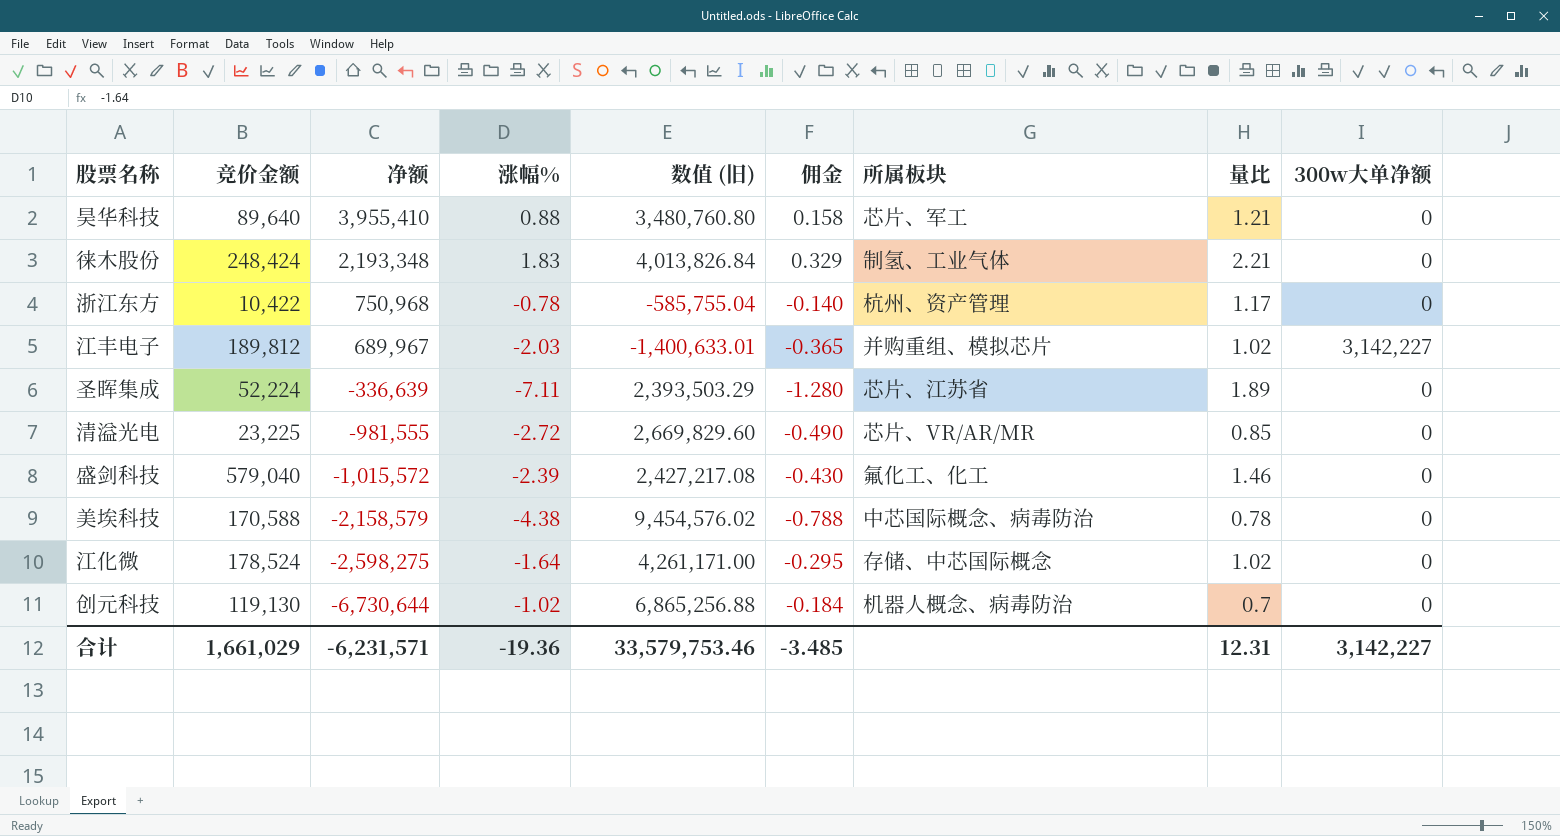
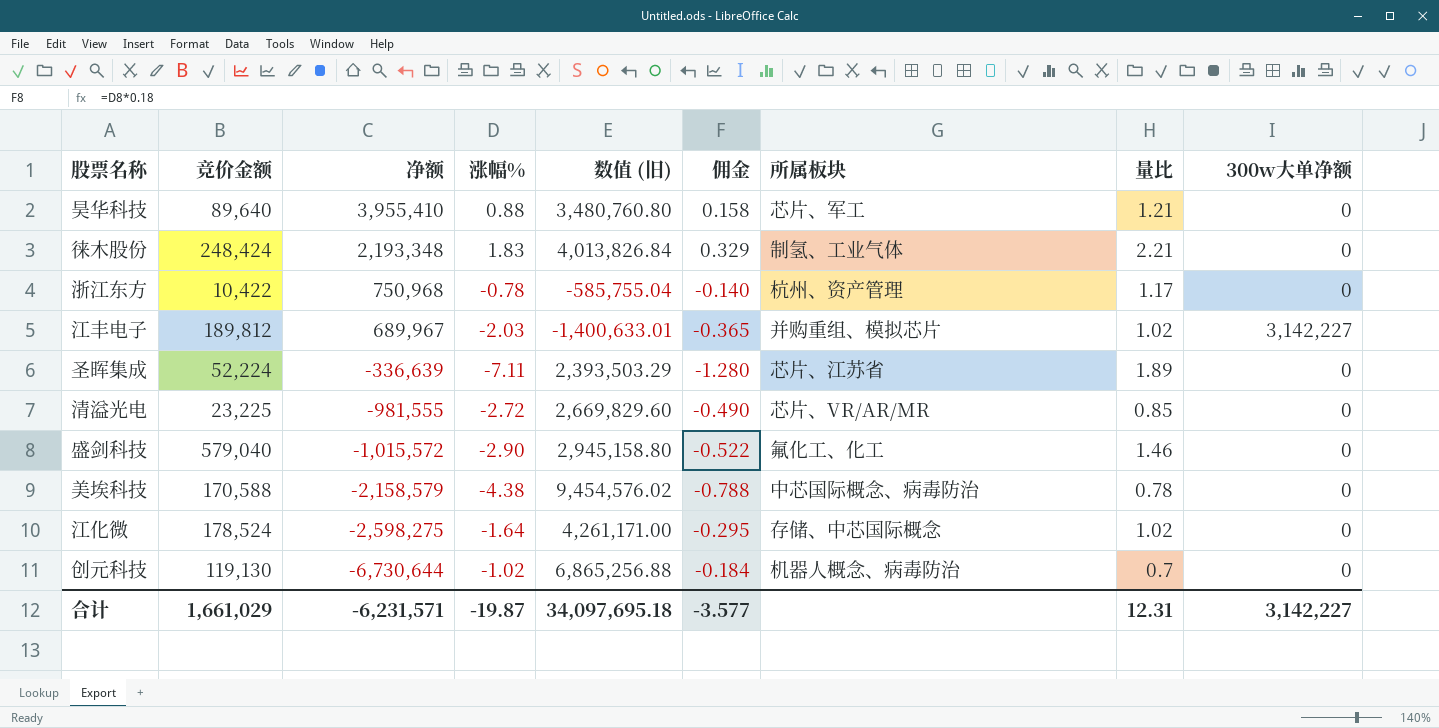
盛剑科技 | 涨幅%: -2.39 -> -2.90
盛剑科技 | 数值 (旧): 2,427,217.08 -> 2,945,158.80
盛剑科技 | 佣金: -0.430 -> -0.522
合计 | 涨幅%: -19.36 -> -19.87
合计 | 数值 (旧): 33,579,753.46 -> 34,097,695.18
合计 | 佣金: -3.485 -> -3.577

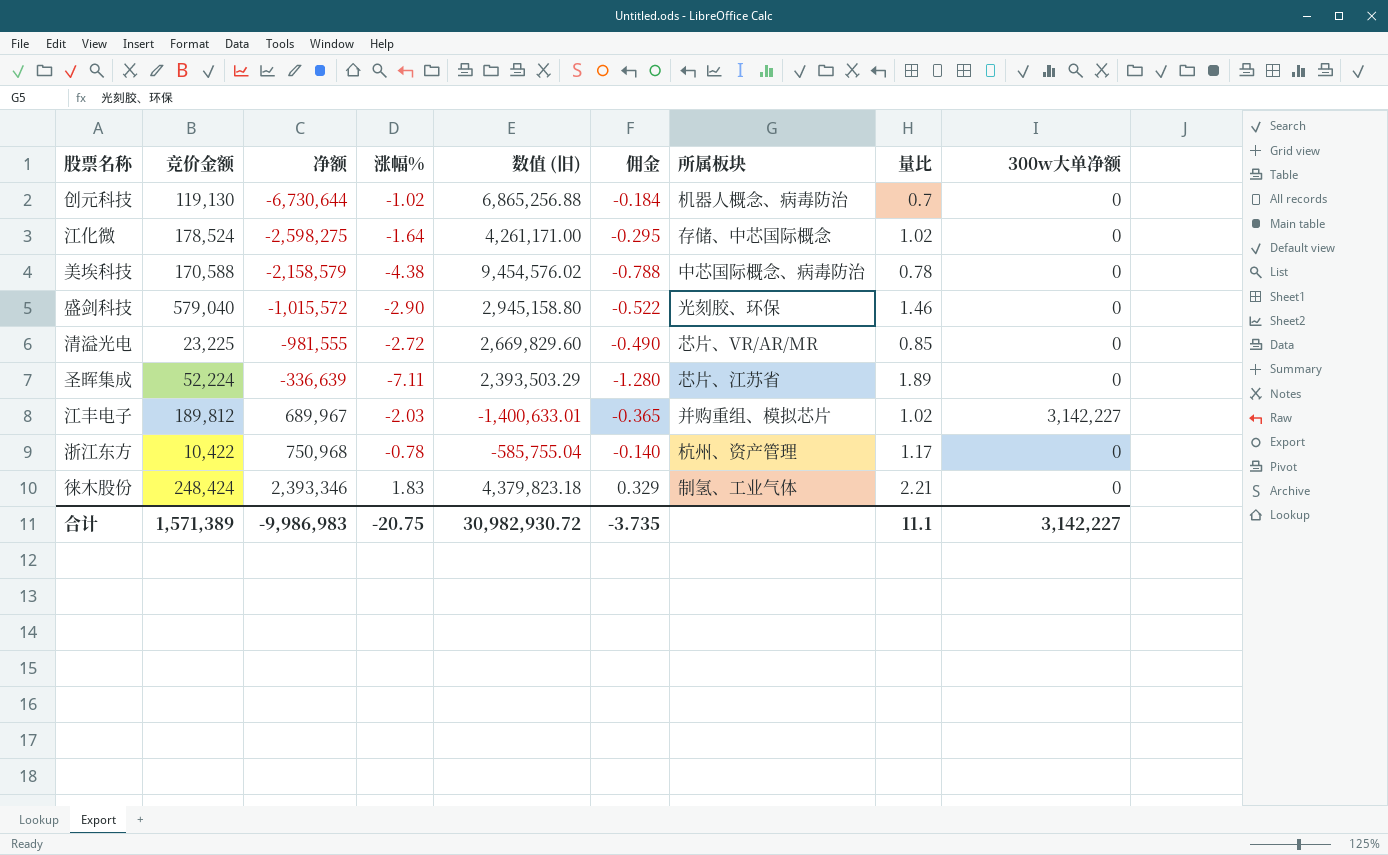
row order: 净额 descending -> 净额 ascending
row 昊华科技: 89,640 | 3,955,410 | 0.88 | 3,480,760.80 | 0.158 | 芯片、军工 | 1.21 | 0 -> none
盛剑科技 | 所属板块: 氟化工、化工 -> 光刻胶、环保
徕木股份 | 净额: 2,193,348 -> 2,393,346
徕木股份 | 数值 (旧): 4,013,826.84 -> 4,379,823.18
合计 | 竞价金额: 1,661,029 -> 1,571,389
合计 | 净额: -6,231,571 -> -9,986,983
合计 | 涨幅%: -19.87 -> -20.75
合计 | 数值 (旧): 34,097,695.18 -> 30,982,930.72
合计 | 佣金: -3.577 -> -3.735
合计 | 量比: 12.31 -> 11.1

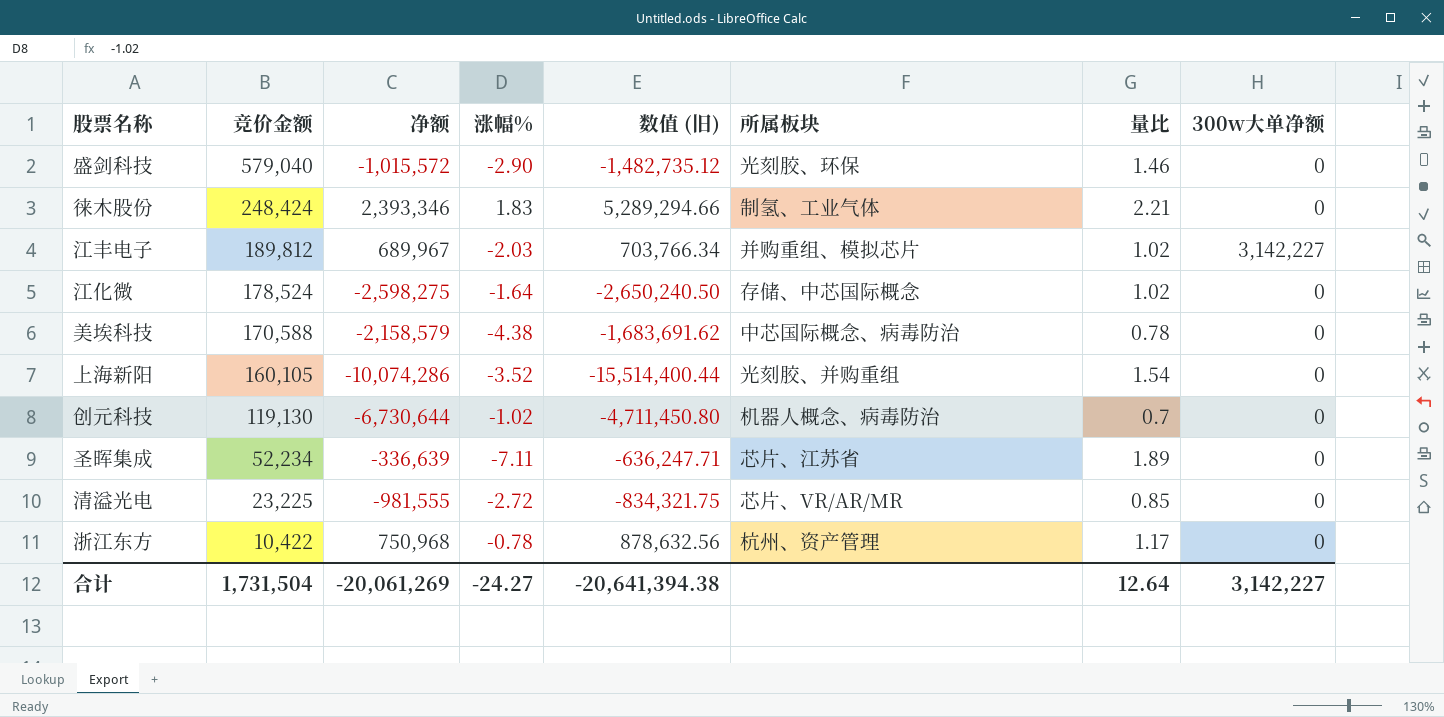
row order: 净额 ascending -> 竞价金额 descending
column 佣金 | formula: [涨幅%] * 0.18 -> none
column 数值 (旧) | formula: [净额] * [涨幅%] -> [净额] * [量比]
row 上海新阳: none -> 160,105 | -10,074,286 | -3.52 | -15,514,400.44 | 光刻胶、并购重组 | 1.54 | 0
圣晖集成 | 竞价金额: 52,224 -> 52,234
合计 | 竞价金额: 1,571,389 -> 1,731,504
合计 | 净额: -9,986,983 -> -20,061,269
合计 | 涨幅%: -20.75 -> -24.27
合计 | 数值 (旧): 30,982,930.72 -> -20,641,394.38
合计 | 量比: 11.1 -> 12.64

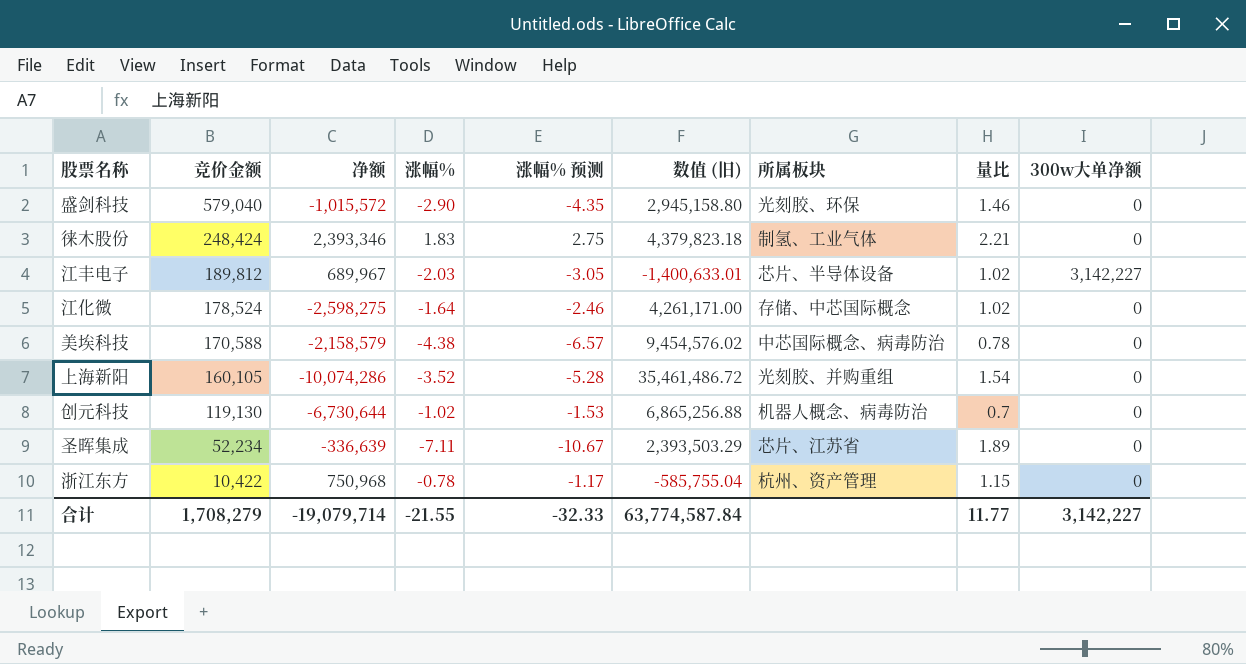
column 涨幅% 预测 | formula: none -> [涨幅%] * 1.5
column 数值 (旧) | formula: [净额] * [量比] -> [净额] * [涨幅%]
row 清溢光电: 23,225 | -981,555 | -2.72 | -834,321.75 | 芯片、VR/AR/MR | 0.85 | 0 -> none
江丰电子 | 所属板块: 并购重组、模拟芯片 -> 芯片、半导体设备
浙江东方 | 量比: 1.17 -> 1.15
合计 | 竞价金额: 1,731,504 -> 1,708,279
合计 | 净额: -20,061,269 -> -19,079,714
合计 | 涨幅%: -24.27 -> -21.55
合计 | 数值 (旧): -20,641,394.38 -> 63,774,587.84
合计 | 量比: 12.64 -> 11.77

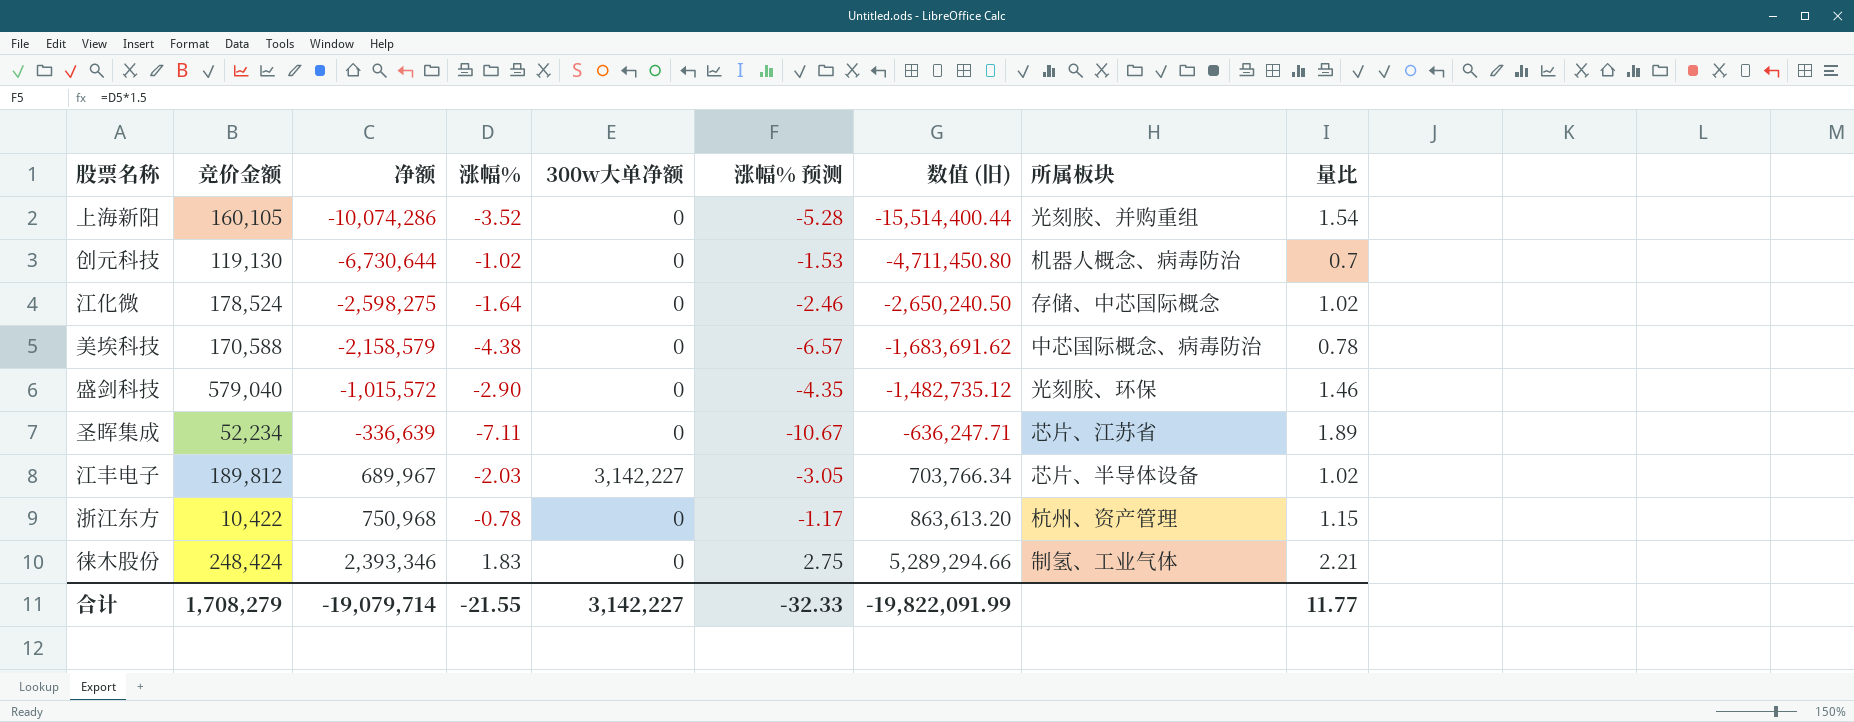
row order: 竞价金额 descending -> 净额 ascending
column 300w大单净额 | position: 9 -> 5
column 数值 (旧) | formula: [净额] * [涨幅%] -> [净额] * [量比]
合计 | 数值 (旧): 63,774,587.84 -> -19,822,091.99

